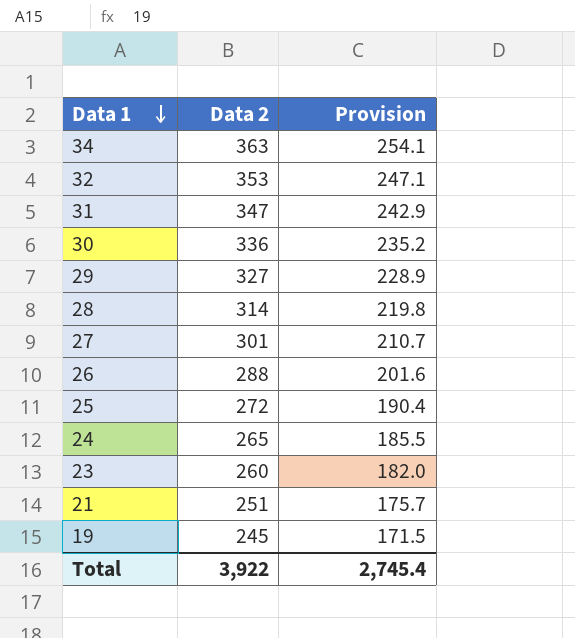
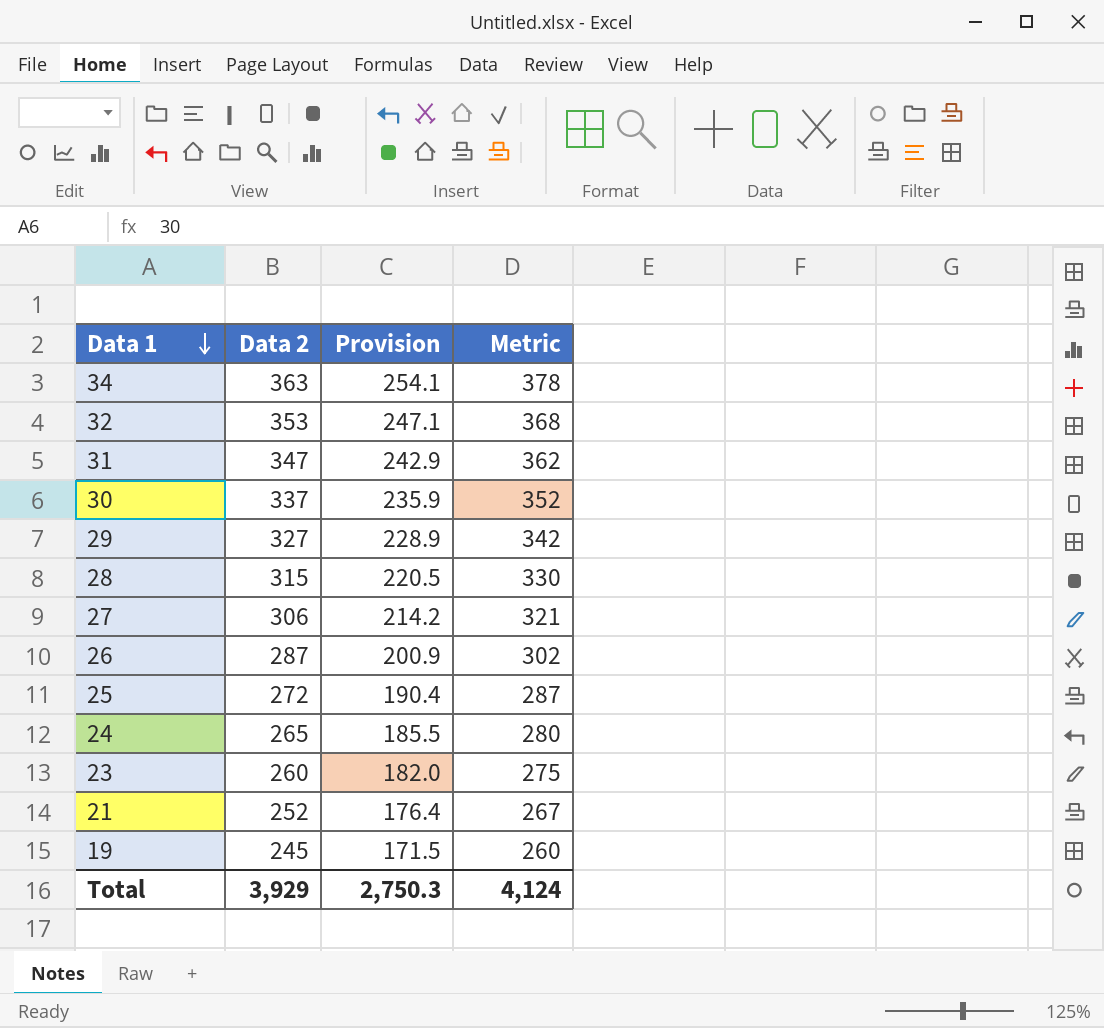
column Metric | formula: none -> [Data 2] + 15
30 | Data 2: 336 -> 337
30 | Provision: 235.2 -> 235.9
28 | Data 2: 314 -> 315
28 | Provision: 219.8 -> 220.5
27 | Data 2: 301 -> 306
27 | Provision: 210.7 -> 214.2
26 | Data 2: 288 -> 287
26 | Provision: 201.6 -> 200.9
21 | Data 2: 251 -> 252
21 | Provision: 175.7 -> 176.4
Total | Data 2: 3,922 -> 3,929
Total | Provision: 2,745.4 -> 2,750.3

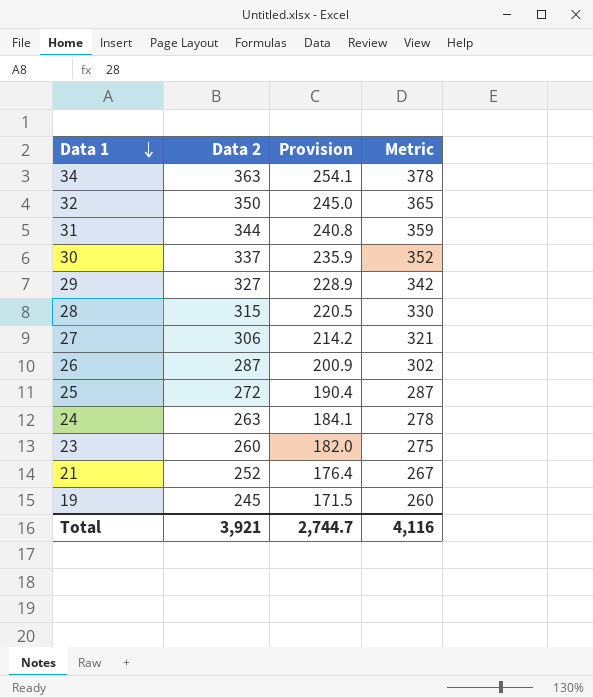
32 | Data 2: 353 -> 350
32 | Provision: 247.1 -> 245.0
32 | Metric: 368 -> 365
31 | Data 2: 347 -> 344
31 | Provision: 242.9 -> 240.8
31 | Metric: 362 -> 359
24 | Data 2: 265 -> 263
24 | Provision: 185.5 -> 184.1
24 | Metric: 280 -> 278
Total | Data 2: 3,929 -> 3,921
Total | Provision: 2,750.3 -> 2,744.7
Total | Metric: 4,124 -> 4,116

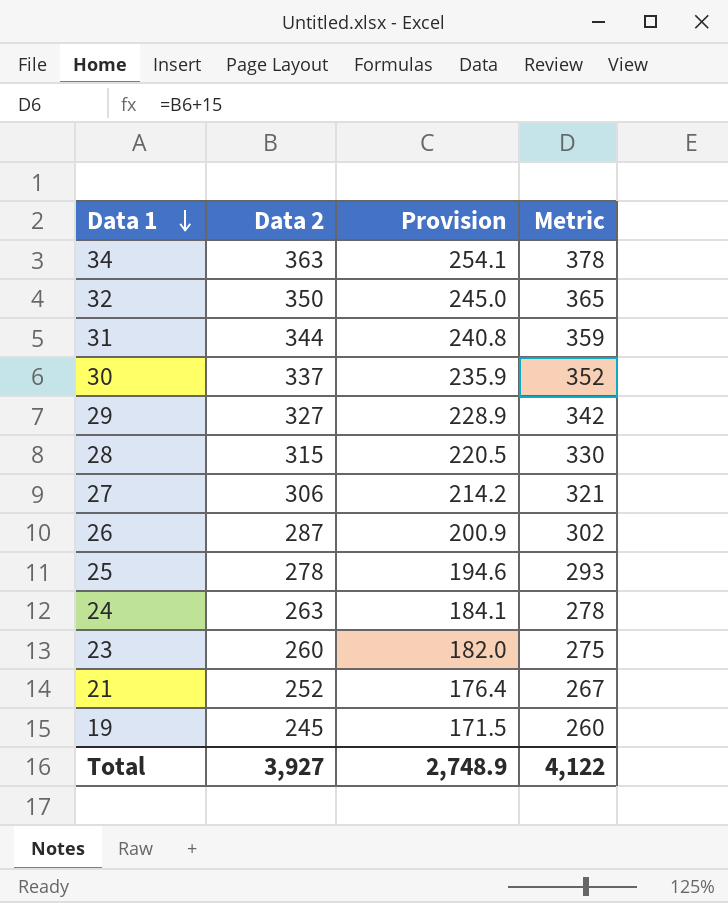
25 | Data 2: 272 -> 278
25 | Provision: 190.4 -> 194.6
25 | Metric: 287 -> 293
Total | Data 2: 3,921 -> 3,927
Total | Provision: 2,744.7 -> 2,748.9
Total | Metric: 4,116 -> 4,122

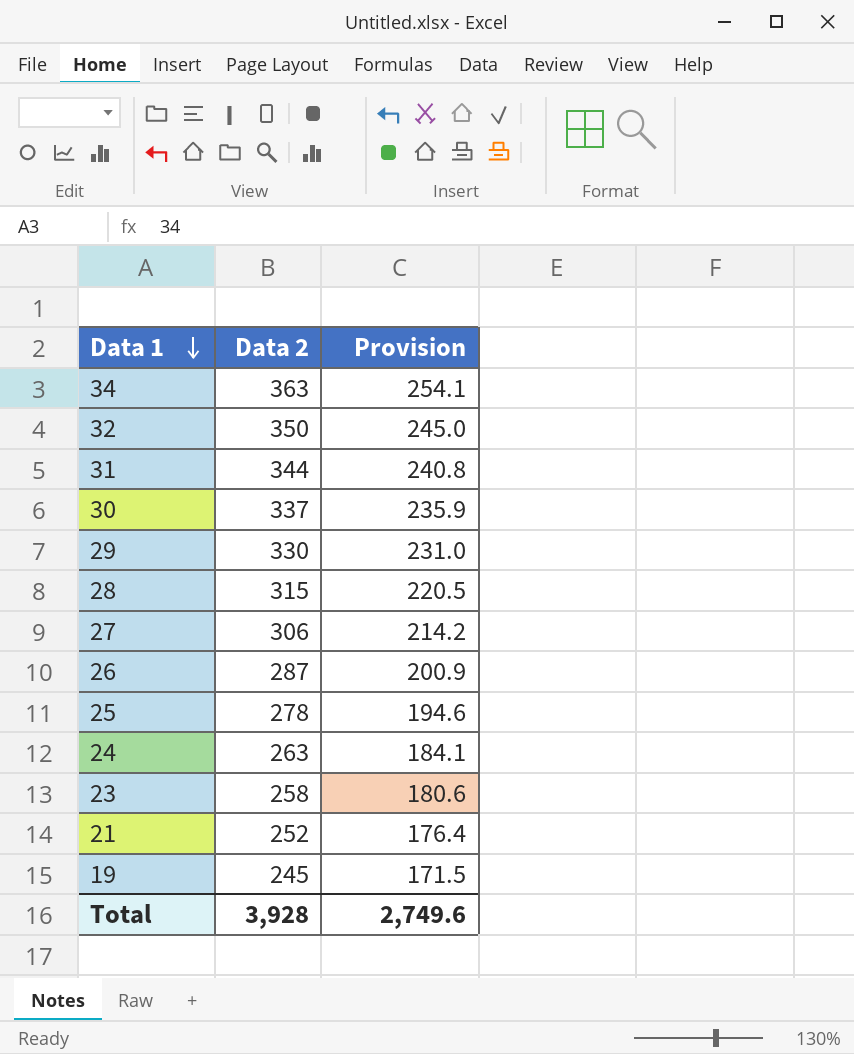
column Metric | formula: [Data 2] + 15 -> none
29 | Data 2: 327 -> 330
29 | Provision: 228.9 -> 231.0
23 | Data 2: 260 -> 258
23 | Provision: 182.0 -> 180.6
Total | Data 2: 3,927 -> 3,928
Total | Provision: 2,748.9 -> 2,749.6

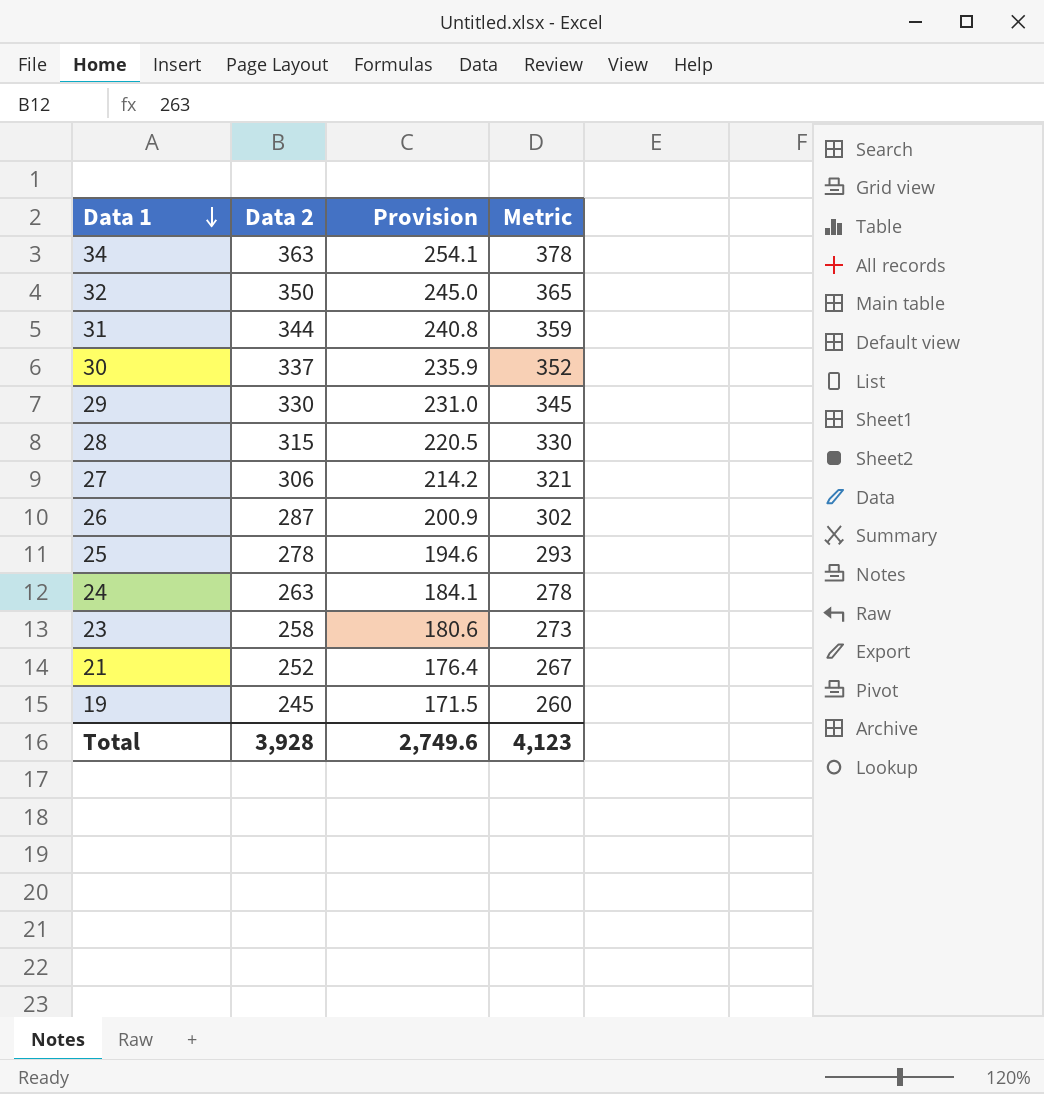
column Metric | formula: none -> [Data 2] + 15

